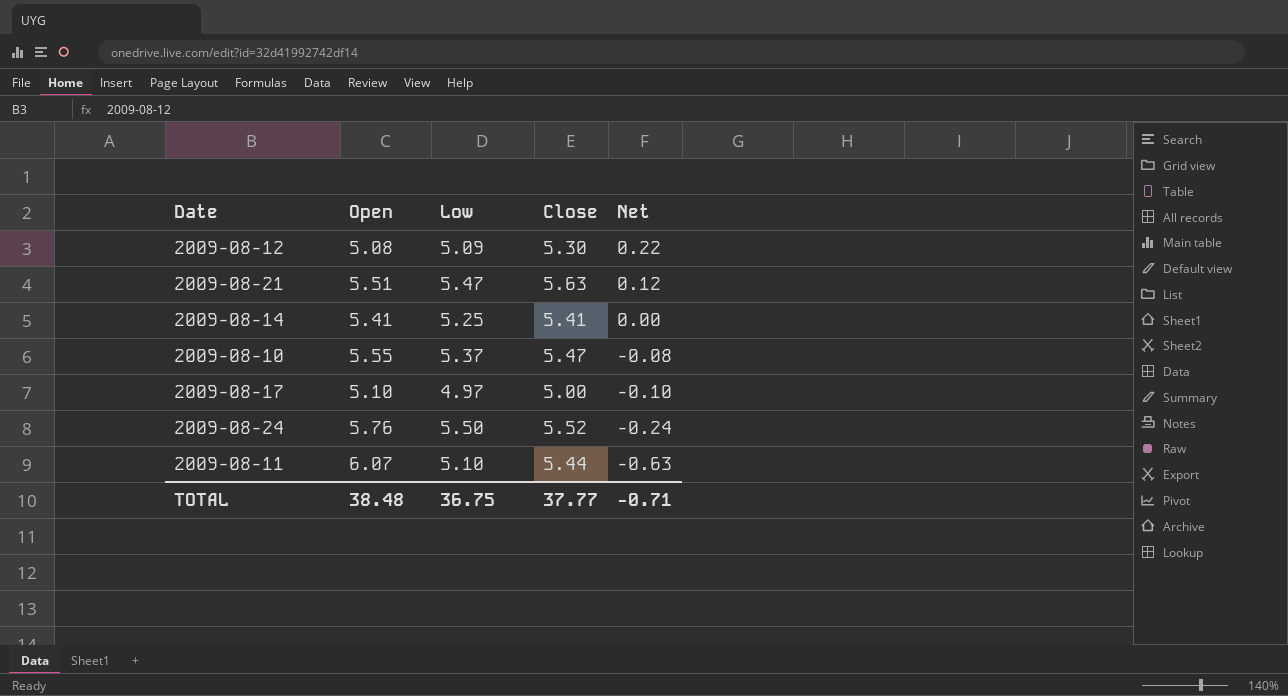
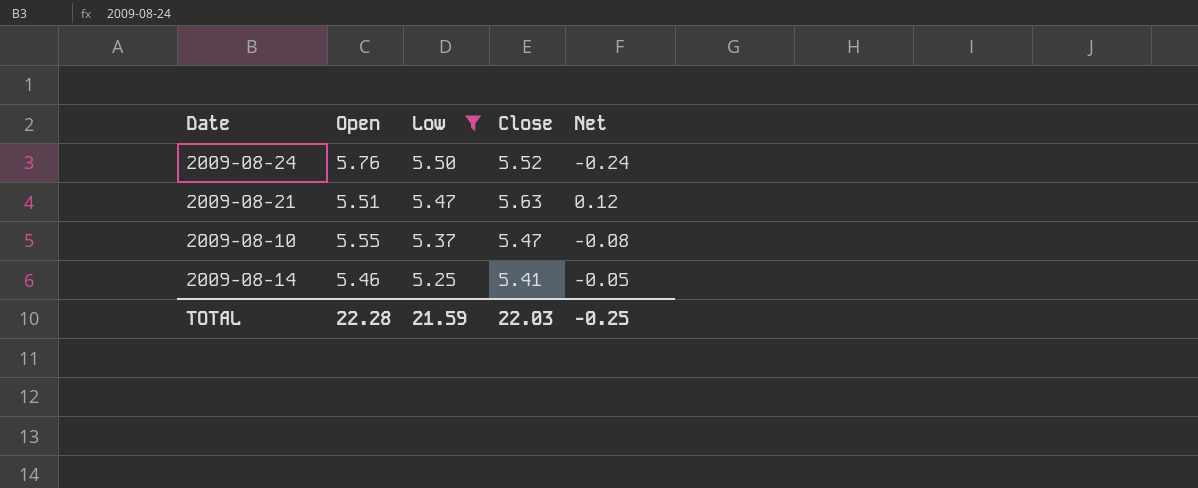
filter: none -> Low >= 5.25
row order: Net descending -> Low descending
2009-08-14 | Open: 5.41 -> 5.46
2009-08-14 | Net: 0.00 -> -0.05
TOTAL | Open: 38.48 -> 22.28
TOTAL | Low: 36.75 -> 21.59
TOTAL | Close: 37.77 -> 22.03
TOTAL | Net: -0.71 -> -0.25

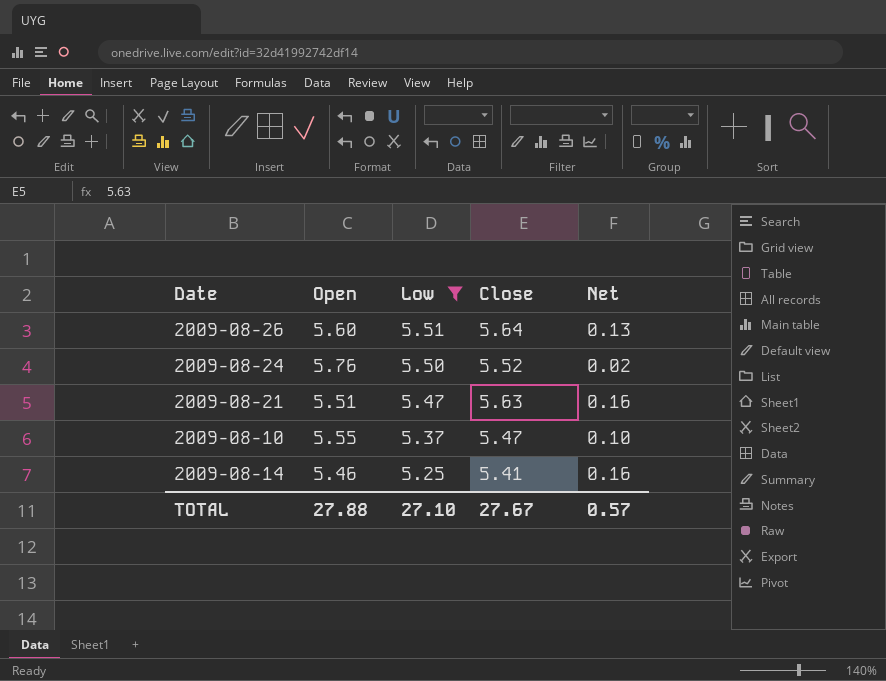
column Net | formula: [Close] - [Open] -> [Close] - [Low]
row 2009-08-26: none -> 5.60 | 5.51 | 5.64 | 0.13
TOTAL | Open: 22.28 -> 27.88
TOTAL | Low: 21.59 -> 27.10
TOTAL | Close: 22.03 -> 27.67
TOTAL | Net: -0.25 -> 0.57

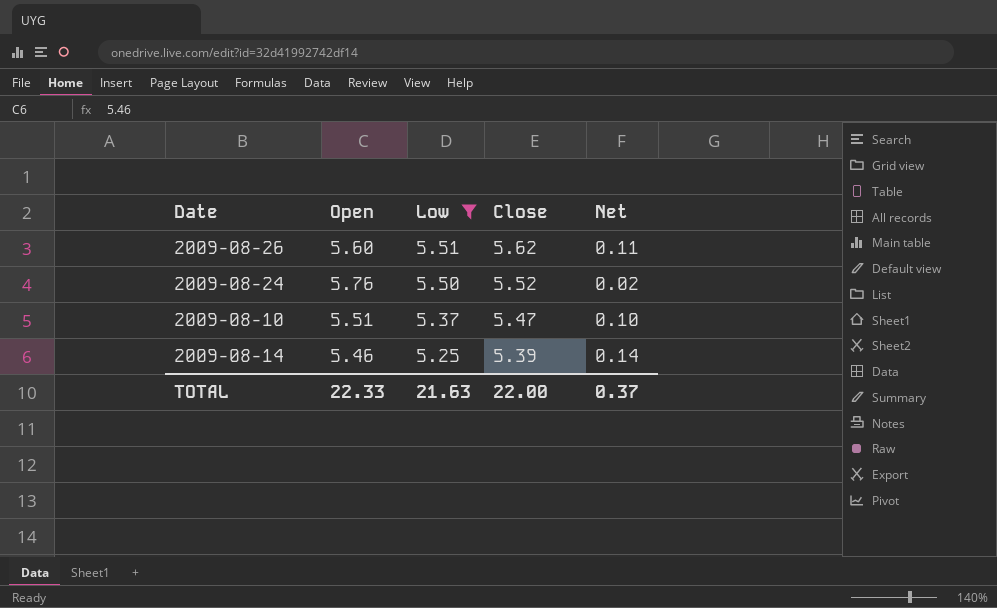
row 2009-08-21: 5.51 | 5.47 | 5.63 | 0.16 -> none
2009-08-26 | Close: 5.64 -> 5.62
2009-08-26 | Net: 0.13 -> 0.11
2009-08-10 | Open: 5.55 -> 5.51
2009-08-14 | Close: 5.41 -> 5.39
2009-08-14 | Net: 0.16 -> 0.14
TOTAL | Open: 27.88 -> 22.33
TOTAL | Low: 27.10 -> 21.63
TOTAL | Close: 27.67 -> 22.00
TOTAL | Net: 0.57 -> 0.37

